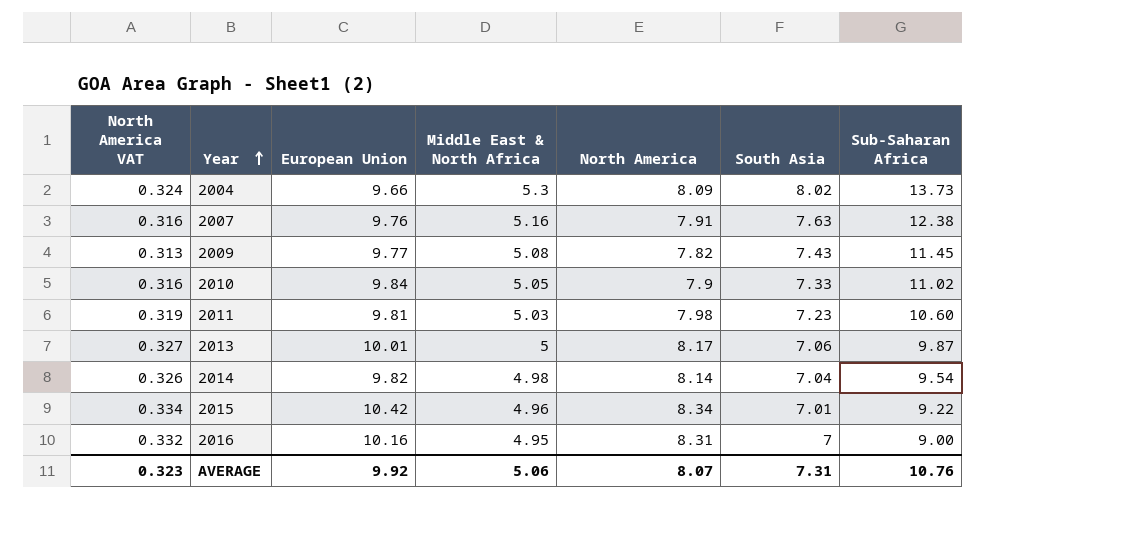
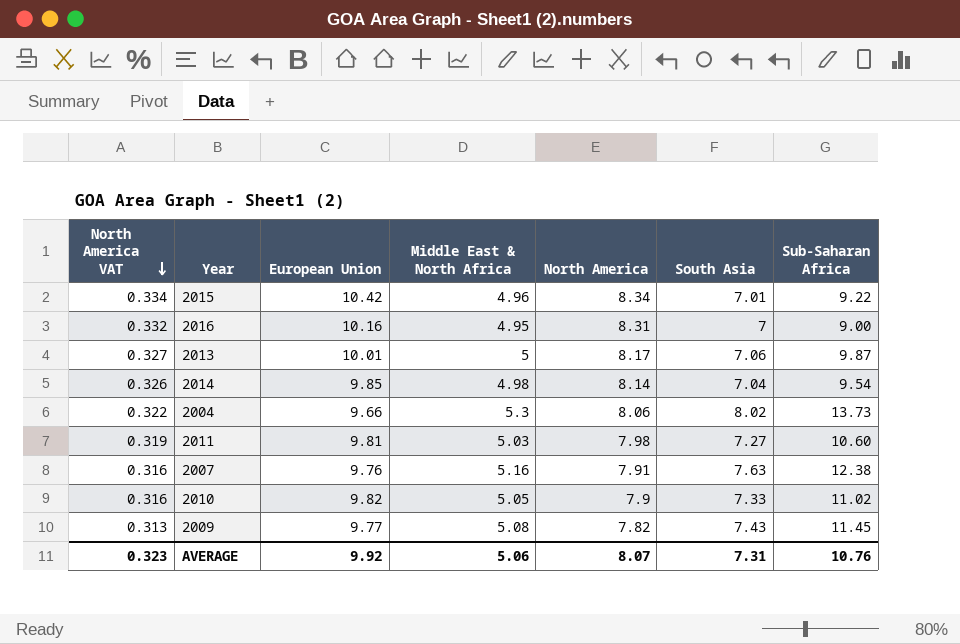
row order: Year ascending -> North America VAT descending
2014 | European Union: 9.82 -> 9.85
2004 | North America VAT: 0.324 -> 0.322
2004 | North America: 8.09 -> 8.06
2011 | South Asia: 7.23 -> 7.27
2010 | European Union: 9.84 -> 9.82

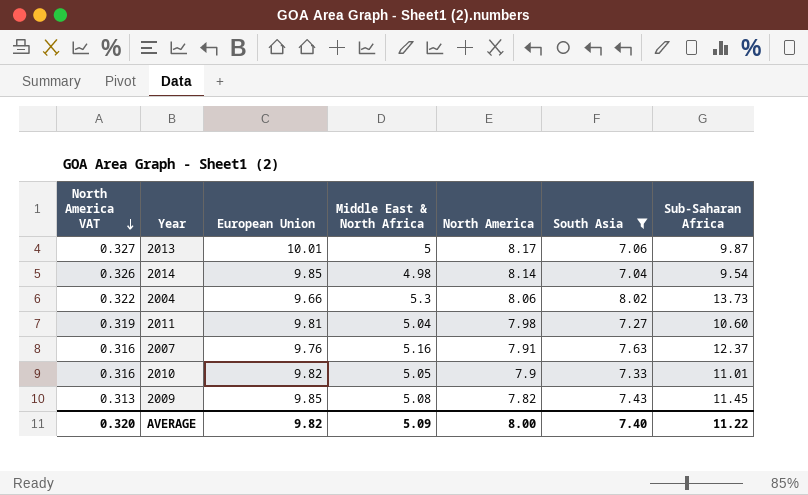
filter: none -> South Asia >= 7.04
2011 | Middle East & North Africa: 5.03 -> 5.04
2007 | Sub-Saharan Africa: 12.38 -> 12.37
2010 | Sub-Saharan Africa: 11.02 -> 11.01
2009 | European Union: 9.77 -> 9.85
AVERAGE | North America VAT: 0.323 -> 0.320
AVERAGE | European Union: 9.92 -> 9.82
AVERAGE | Middle East & North Africa: 5.06 -> 5.09
AVERAGE | North America: 8.07 -> 8.00
AVERAGE | South Asia: 7.31 -> 7.40
AVERAGE | Sub-Saharan Africa: 10.76 -> 11.22

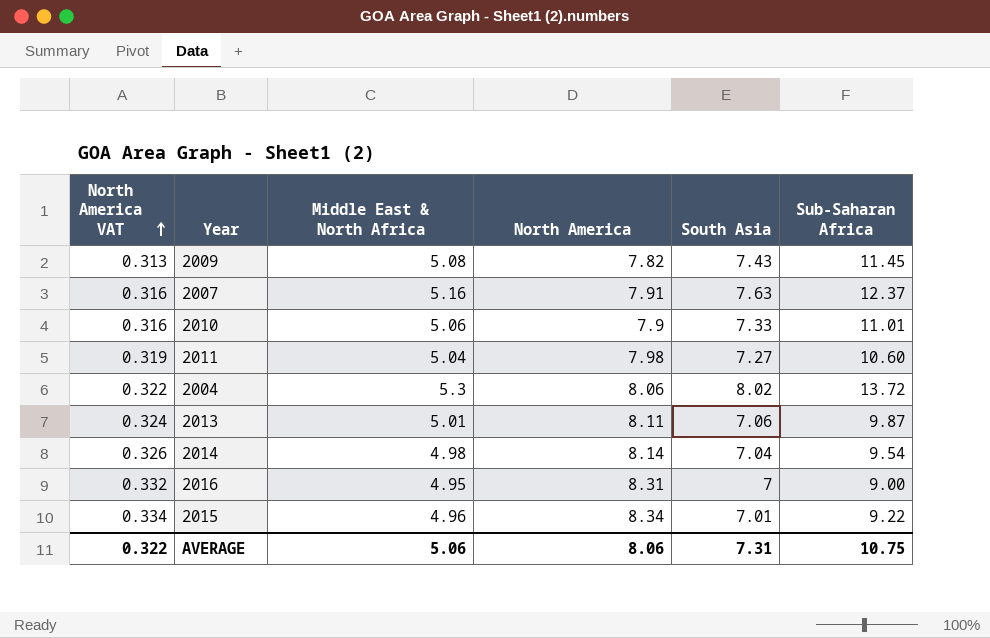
filter: South Asia >= 7.04 -> none
row order: North America VAT descending -> North America VAT ascending
column European Union | position: 3 -> none
2010 | Middle East & North Africa: 5.05 -> 5.06
2004 | Sub-Saharan Africa: 13.73 -> 13.72
2013 | North America VAT: 0.327 -> 0.324
2013 | Middle East & North Africa: 5 -> 5.01
2013 | North America: 8.17 -> 8.11
AVERAGE | North America VAT: 0.320 -> 0.322
AVERAGE | Middle East & North Africa: 5.09 -> 5.06
AVERAGE | North America: 8.00 -> 8.06
AVERAGE | South Asia: 7.40 -> 7.31
AVERAGE | Sub-Saharan Africa: 11.22 -> 10.75

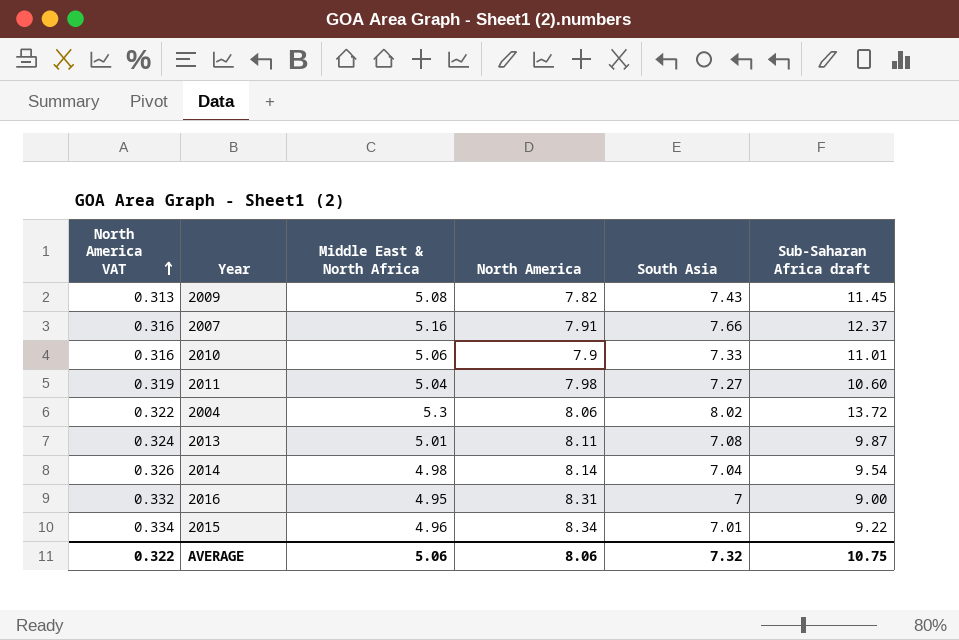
column name: Sub-Saharan Africa -> Sub-Saharan Africa draft
2007 | South Asia: 7.63 -> 7.66
2013 | South Asia: 7.06 -> 7.08
AVERAGE | South Asia: 7.31 -> 7.32

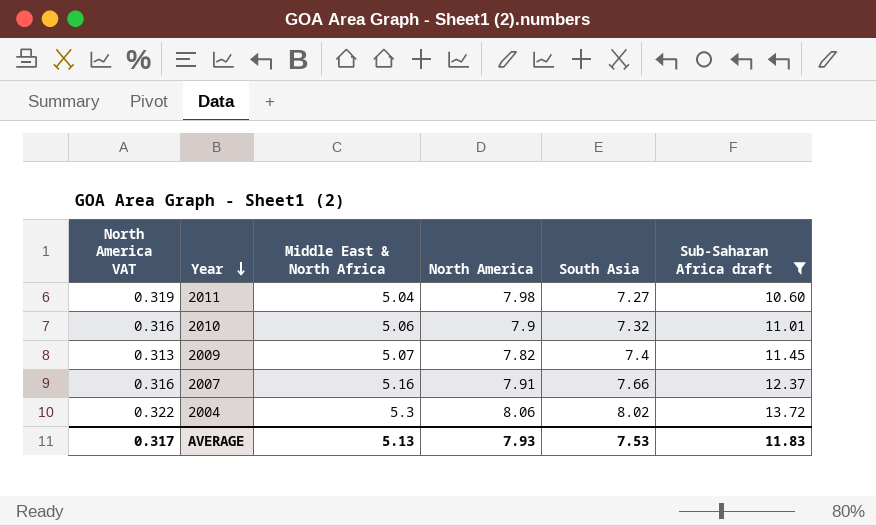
filter: none -> Sub-Saharan Africa draft >= 10.60
row order: North America VAT ascending -> Year descending
2010 | South Asia: 7.33 -> 7.32
2009 | Middle East & North Africa: 5.08 -> 5.07
2009 | South Asia: 7.43 -> 7.4
AVERAGE | North America VAT: 0.322 -> 0.317
AVERAGE | Middle East & North Africa: 5.06 -> 5.13
AVERAGE | North America: 8.06 -> 7.93
AVERAGE | South Asia: 7.32 -> 7.53
AVERAGE | Sub-Saharan Africa draft: 10.75 -> 11.83

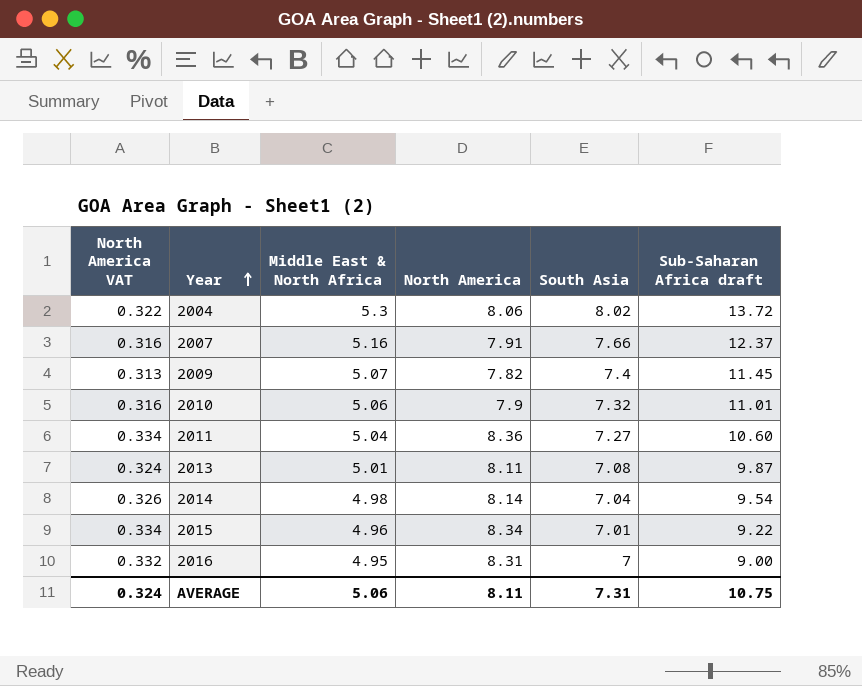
filter: Sub-Saharan Africa draft >= 10.60 -> none
row order: Year descending -> Year ascending
2011 | North America VAT: 0.319 -> 0.334
2011 | North America: 7.98 -> 8.36
AVERAGE | North America VAT: 0.317 -> 0.324
AVERAGE | Middle East & North Africa: 5.13 -> 5.06
AVERAGE | North America: 7.93 -> 8.11
AVERAGE | South Asia: 7.53 -> 7.31
AVERAGE | Sub-Saharan Africa draft: 11.83 -> 10.75

